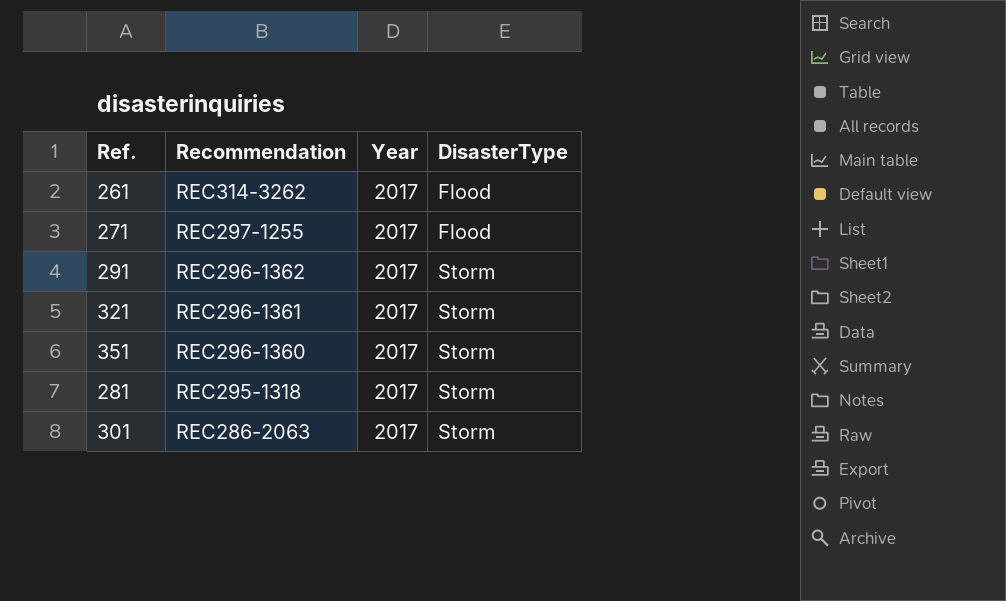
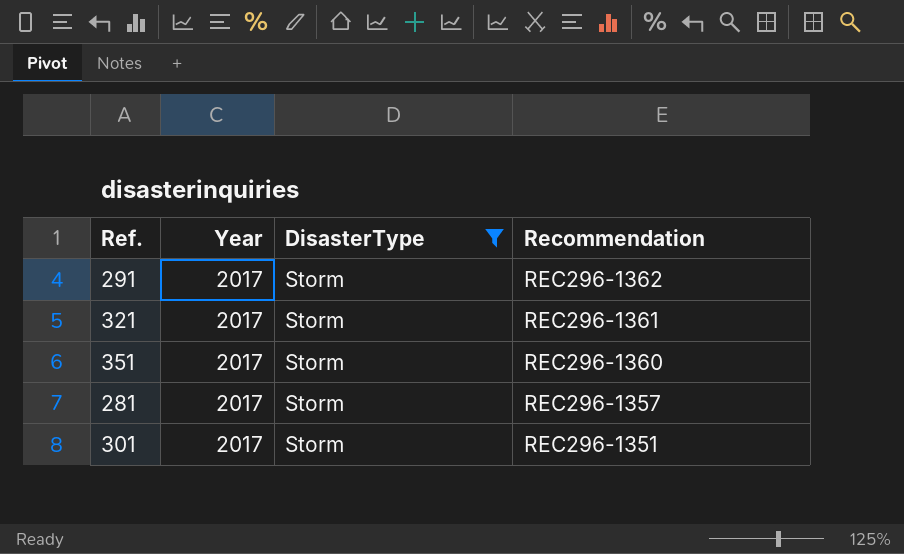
filter: none -> DisasterType = Storm
column Recommendation | position: 2 -> 4
281 | Recommendation: REC295-1318 -> REC296-1357
301 | Recommendation: REC286-2063 -> REC296-1351

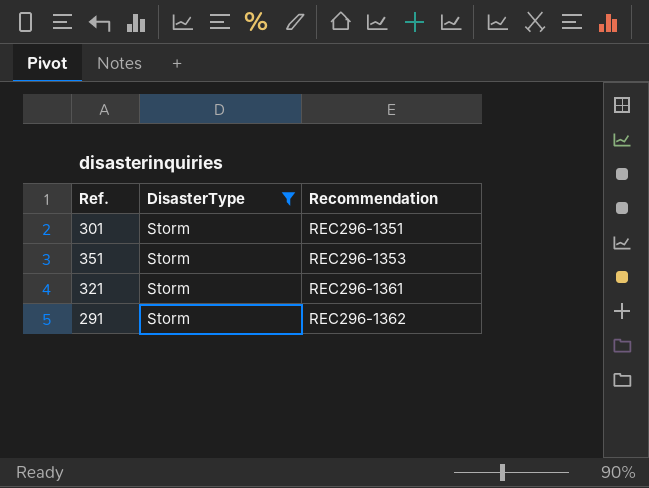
row order: Recommendation descending -> Recommendation ascending
column Year | position: 2 -> none
row 281: 2017 | Storm | REC296-1357 -> none
351 | Recommendation: REC296-1360 -> REC296-1353

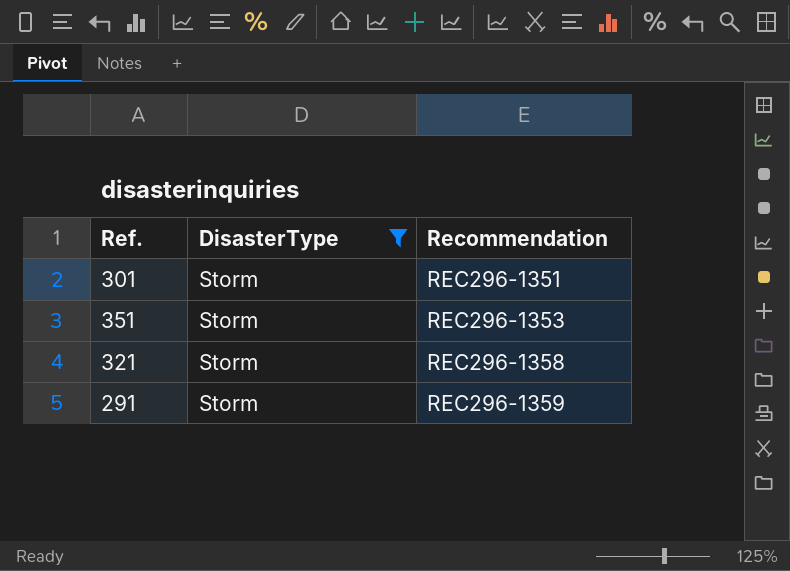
321 | Recommendation: REC296-1361 -> REC296-1358
291 | Recommendation: REC296-1362 -> REC296-1359

